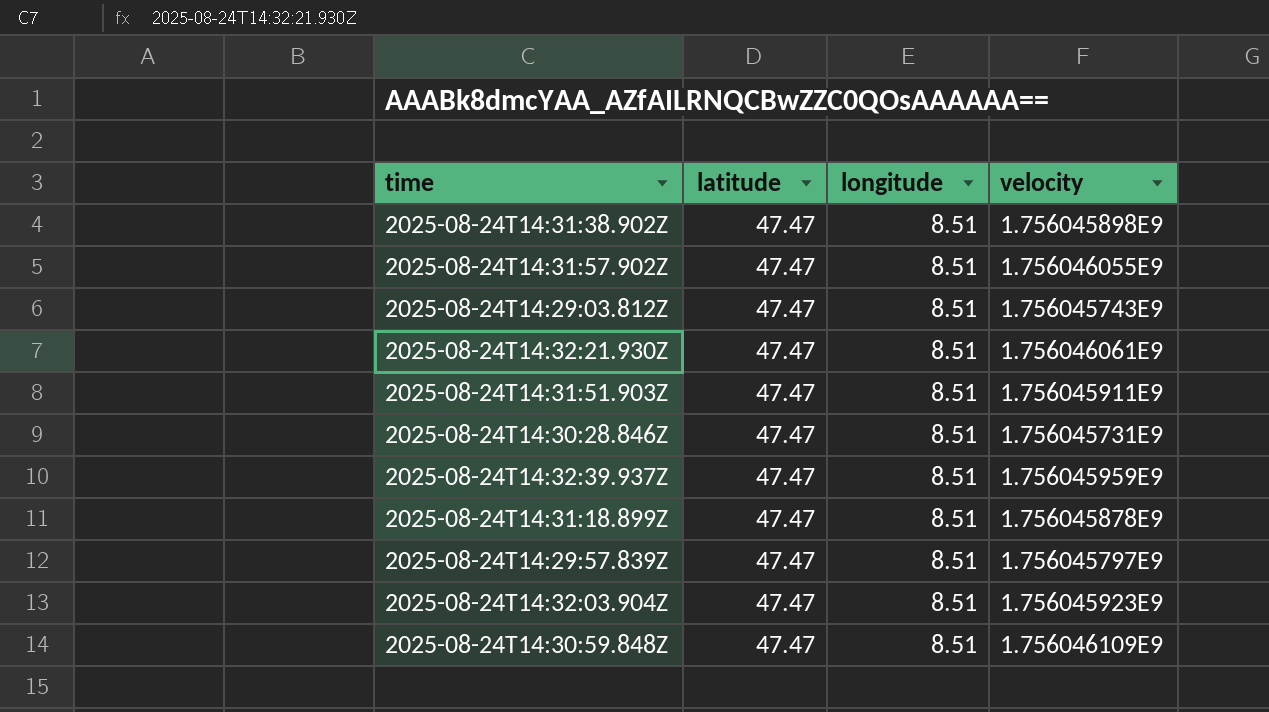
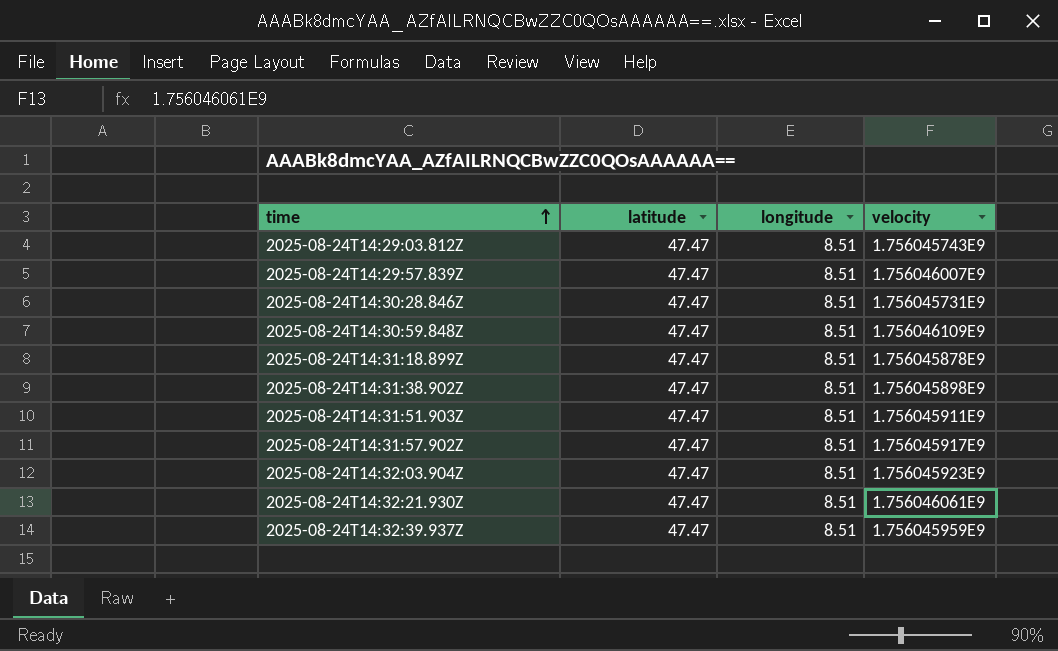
row order: none -> time ascending
2025-08-24T14:29:57.839Z | velocity: 1.756045797E9 -> 1.756046007E9
2025-08-24T14:31:57.902Z | velocity: 1.756046055E9 -> 1.756045917E9

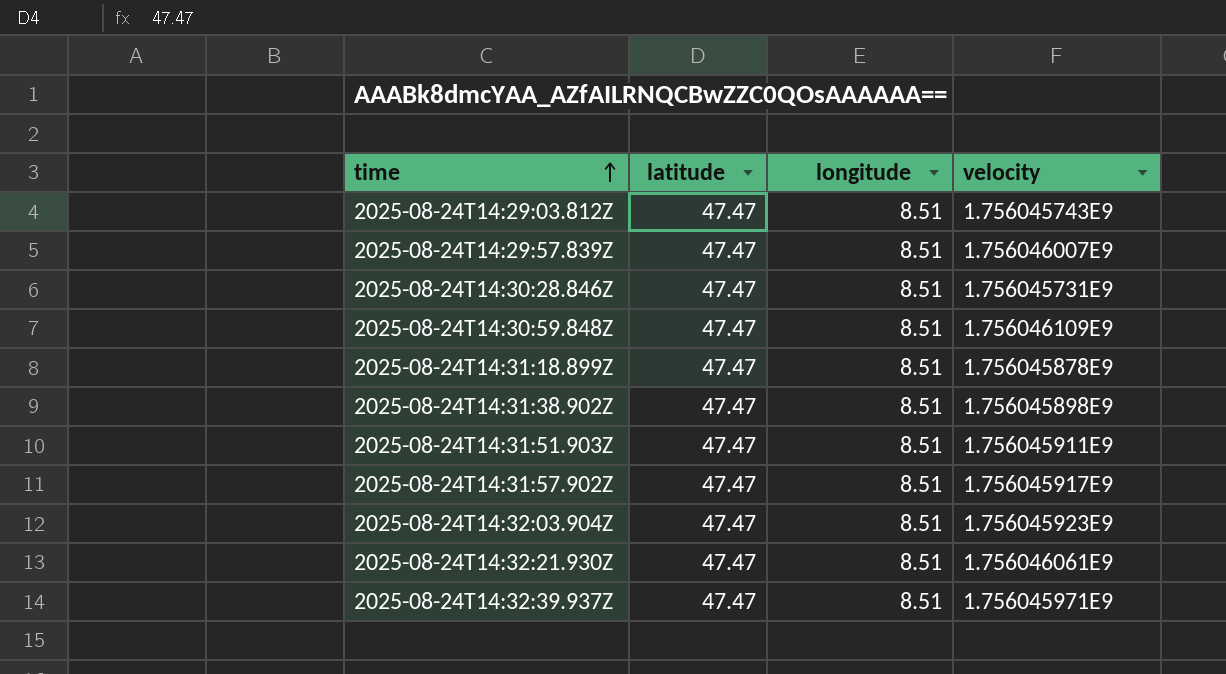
2025-08-24T14:32:39.937Z | velocity: 1.756045959E9 -> 1.756045971E9

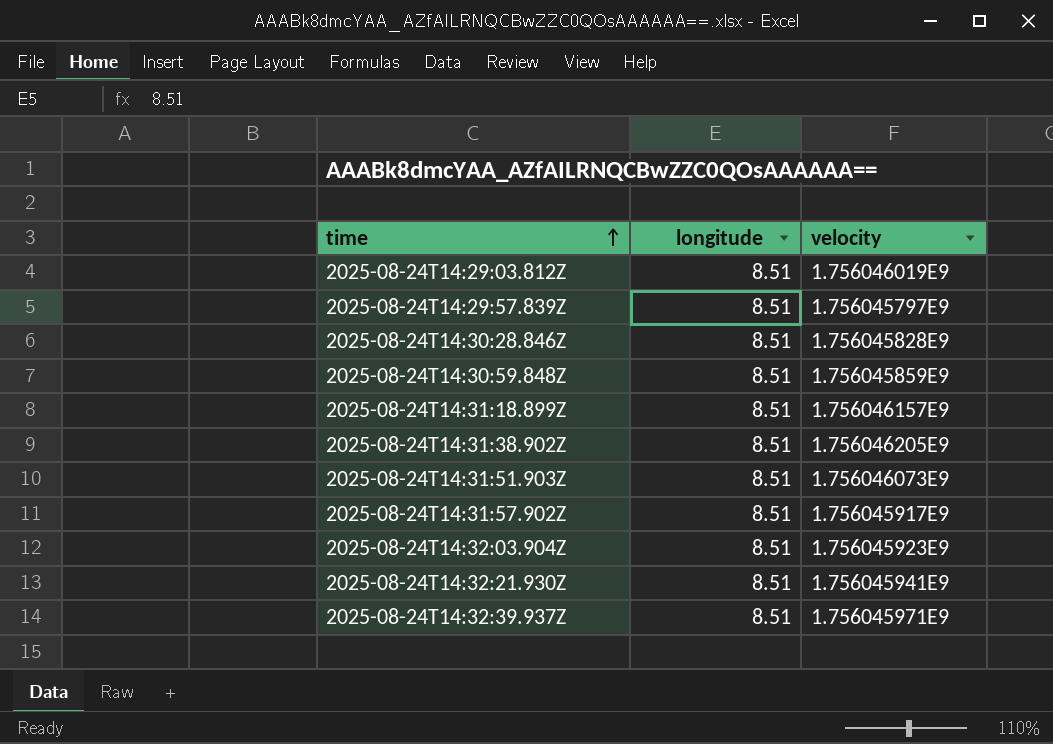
column latitude | position: 2 -> none
2025-08-24T14:29:03.812Z | velocity: 1.756045743E9 -> 1.756046019E9
2025-08-24T14:29:57.839Z | velocity: 1.756046007E9 -> 1.756045797E9
2025-08-24T14:30:28.846Z | velocity: 1.756045731E9 -> 1.756045828E9
2025-08-24T14:30:59.848Z | velocity: 1.756046109E9 -> 1.756045859E9
2025-08-24T14:31:18.899Z | velocity: 1.756045878E9 -> 1.756046157E9
2025-08-24T14:31:38.902Z | velocity: 1.756045898E9 -> 1.756046205E9
2025-08-24T14:31:51.903Z | velocity: 1.756045911E9 -> 1.756046073E9
2025-08-24T14:32:21.930Z | velocity: 1.756046061E9 -> 1.756045941E9

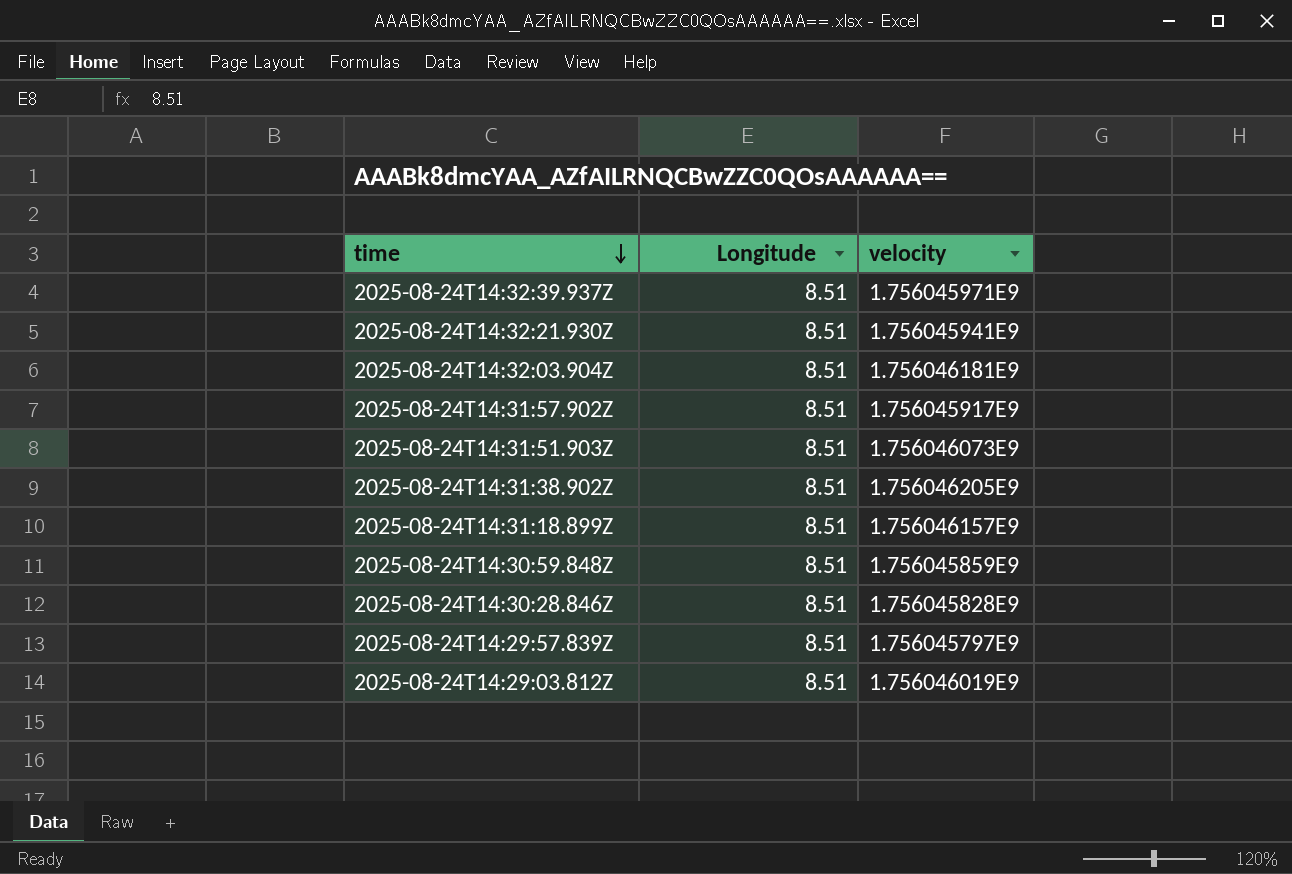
row order: time ascending -> time descending
column name: longitude -> Longitude
2025-08-24T14:32:03.904Z | velocity: 1.756045923E9 -> 1.756046181E9

